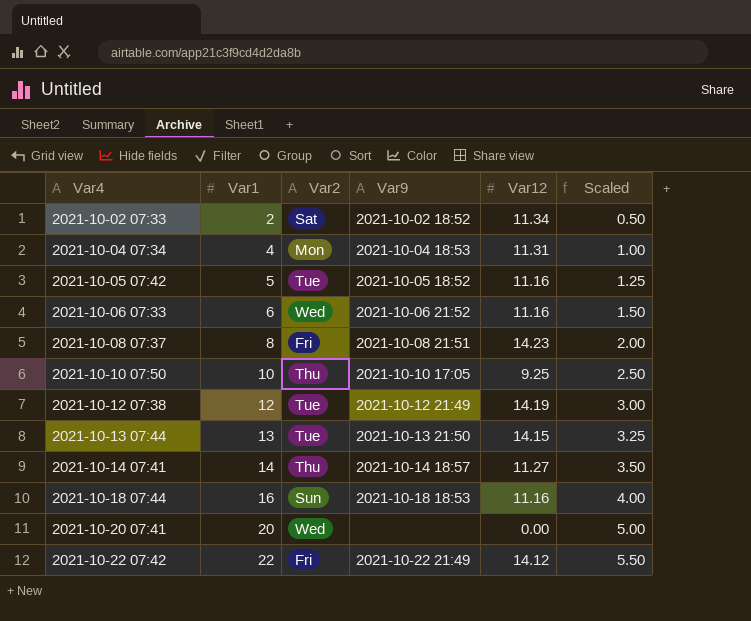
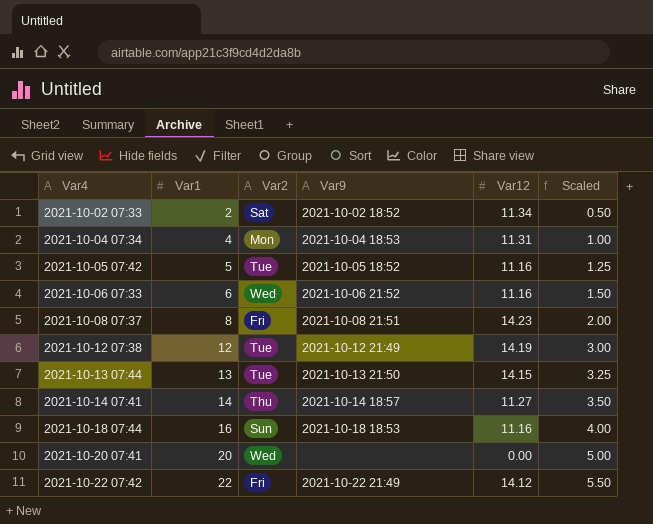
row 2021-10-10 07:50: 10 | Thu | 2021-10-10 17:05 | 9.25 | 2.50 -> none

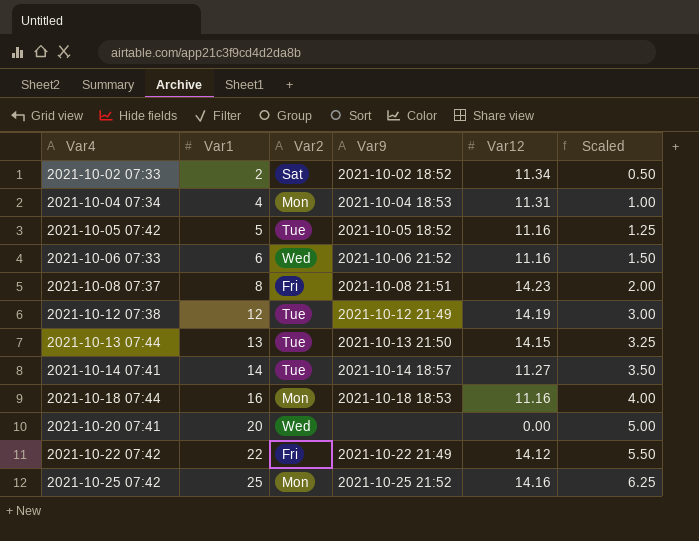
2021-10-14 07:41 | Var2: Thu -> Tue
2021-10-18 07:44 | Var2: Sun -> Mon
row 2021-10-25 07:42: none -> 25 | Mon | 2021-10-25 21:52 | 14.16 | 6.25

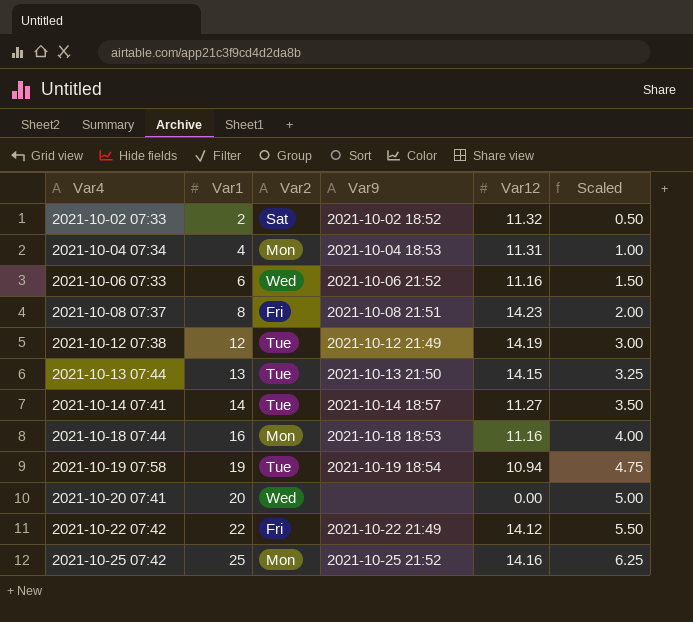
row 2021-10-05 07:42: 5 | Tue | 2021-10-05 18:52 | 11.16 | 1.25 -> none
2021-10-02 07:33 | Var12: 11.34 -> 11.32
row 2021-10-19 07:58: none -> 19 | Tue | 2021-10-19 18:54 | 10.94 | 4.75

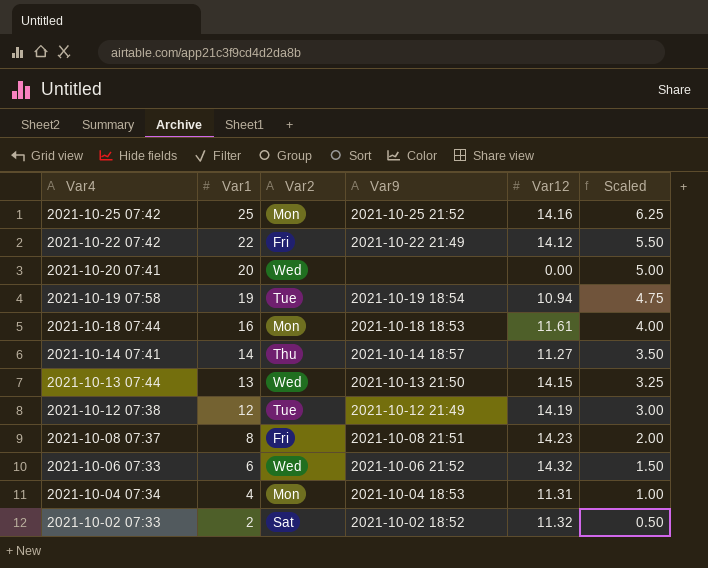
row order: Var4 ascending -> Var4 descending
2021-10-18 07:44 | Var12: 11.16 -> 11.61
2021-10-14 07:41 | Var2: Tue -> Thu
2021-10-13 07:44 | Var2: Tue -> Wed
2021-10-06 07:33 | Var12: 11.16 -> 14.32

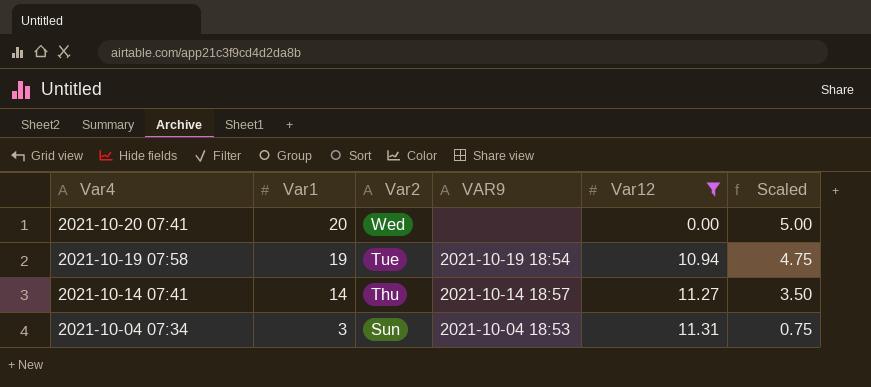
filter: none -> Var12 <= 11.31
column name: Var9 -> VAR9
2021-10-04 07:34 | Var1: 4 -> 3
2021-10-04 07:34 | Var2: Mon -> Sun
2021-10-04 07:34 | Scaled: 1.00 -> 0.75

